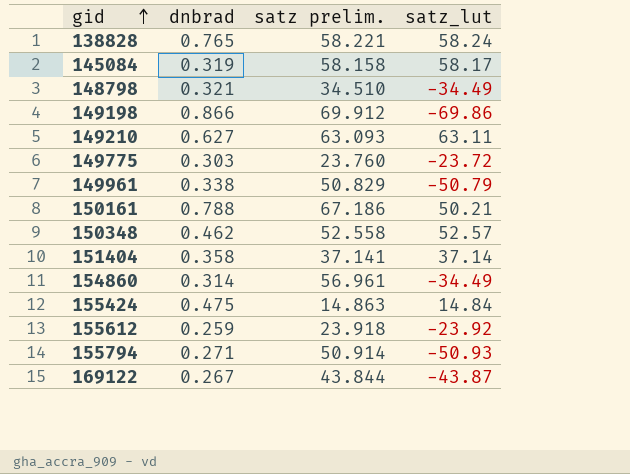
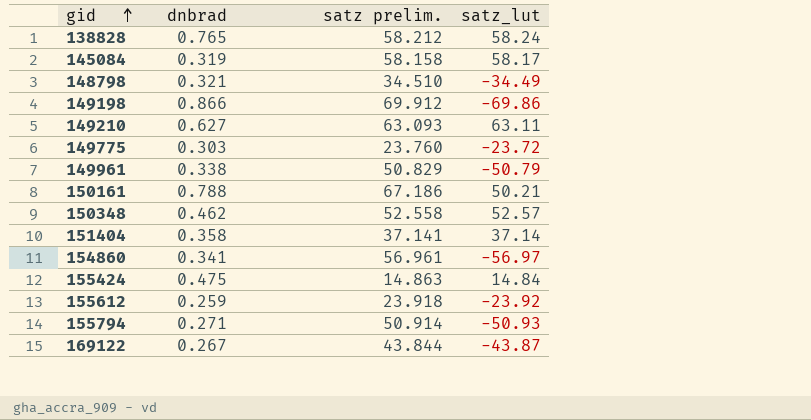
138828 | satz prelim.: 58.221 -> 58.212
154860 | dnbrad: 0.314 -> 0.341
154860 | satz_lut: -34.49 -> -56.97

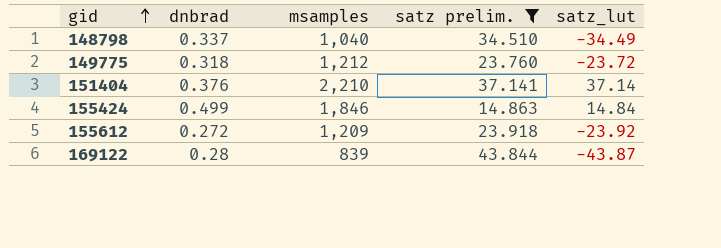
filter: none -> satz prelim. <= 43.844
column msamples | position: none -> 3
148798 | dnbrad: 0.321 -> 0.337
149775 | dnbrad: 0.303 -> 0.318
151404 | dnbrad: 0.358 -> 0.376
155424 | dnbrad: 0.475 -> 0.499
155612 | dnbrad: 0.259 -> 0.272
169122 | dnbrad: 0.267 -> 0.28

